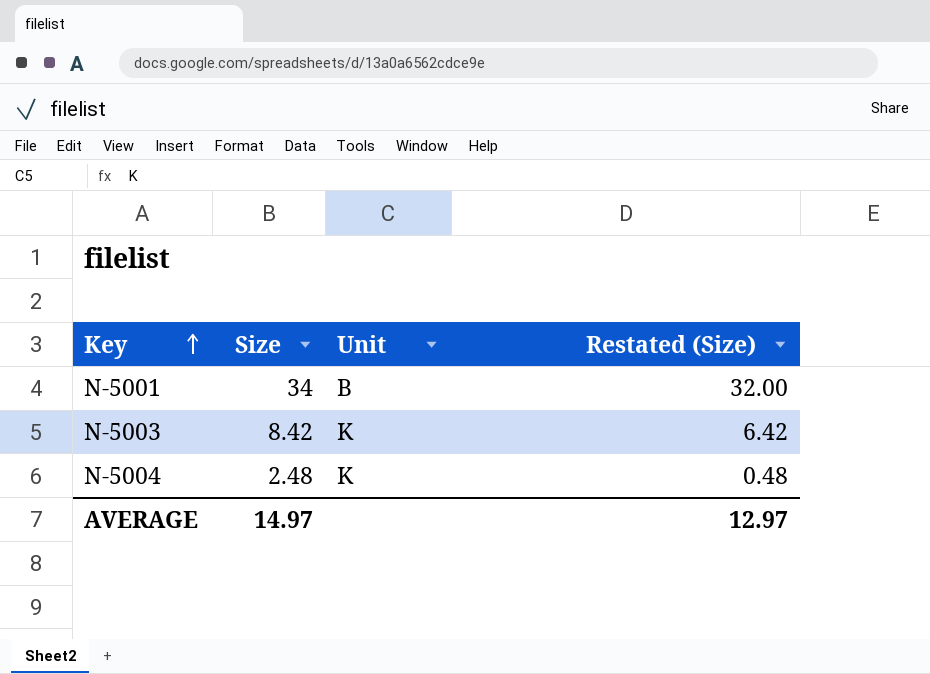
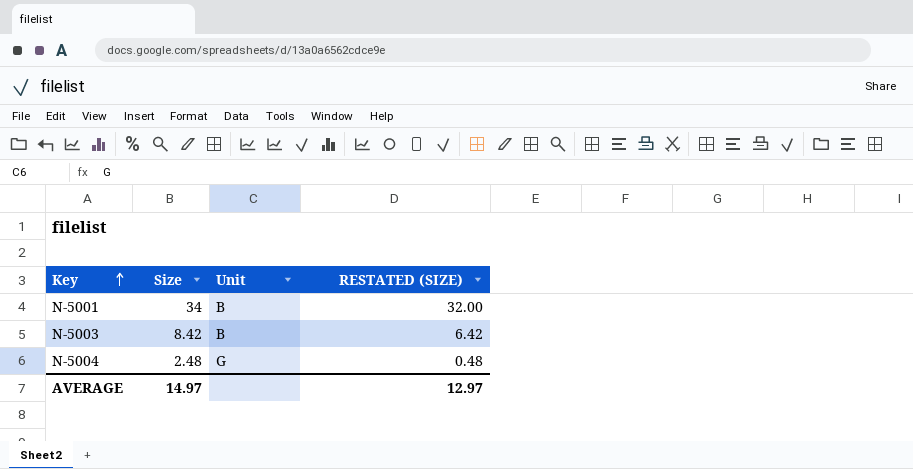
column name: Restated (Size) -> RESTATED (SIZE)
N-5003 | Unit: K -> B
N-5004 | Unit: K -> G

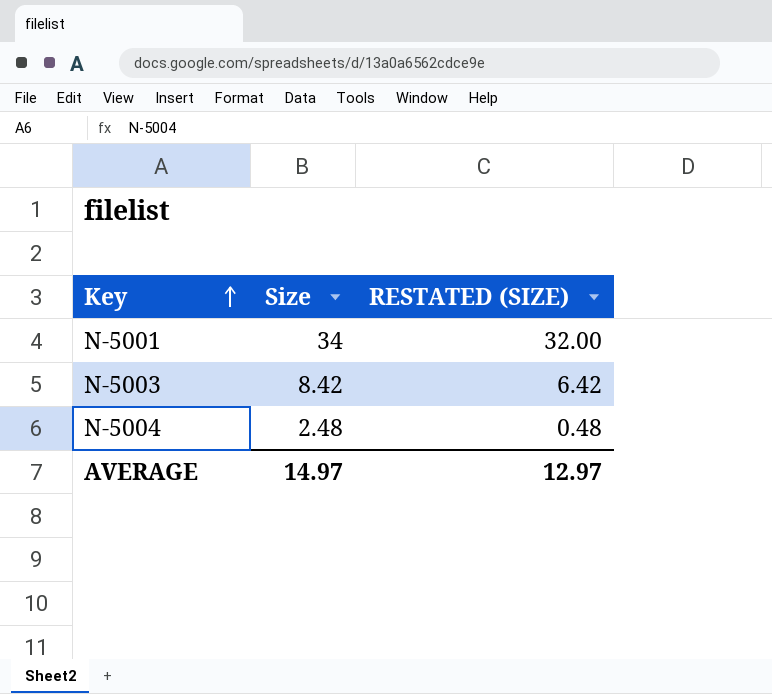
column Unit | position: 3 -> none

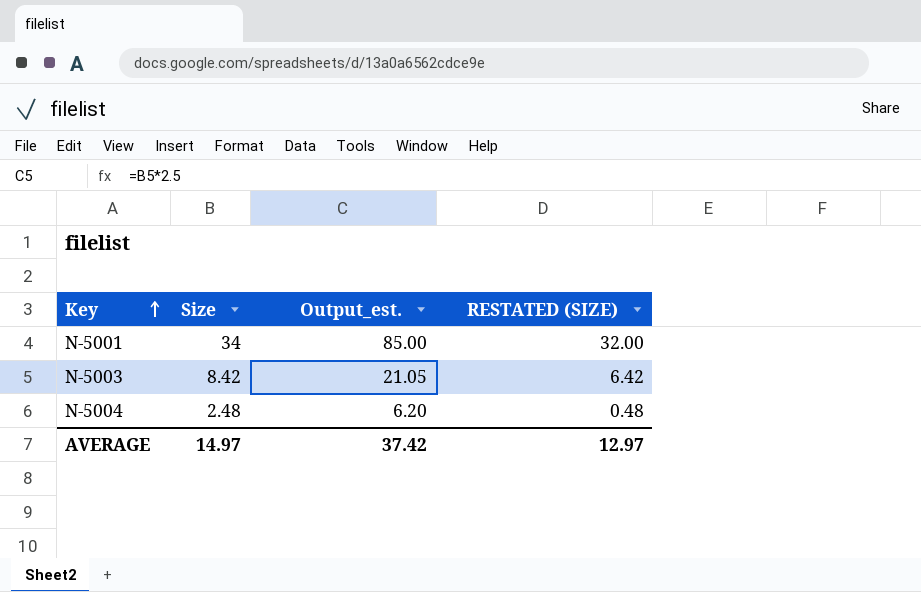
column Output_est. | formula: none -> [Size] * 2.5

